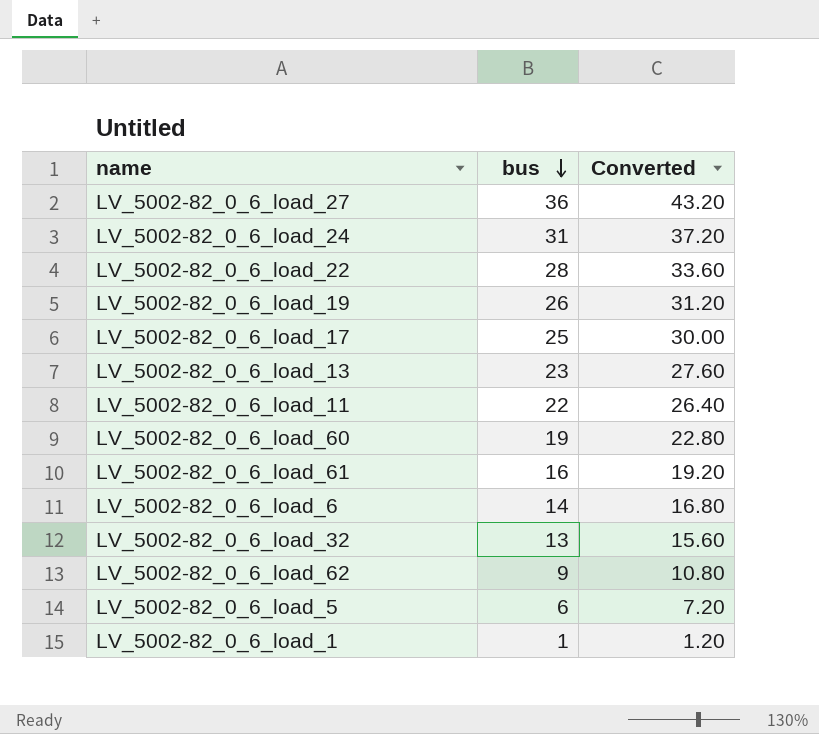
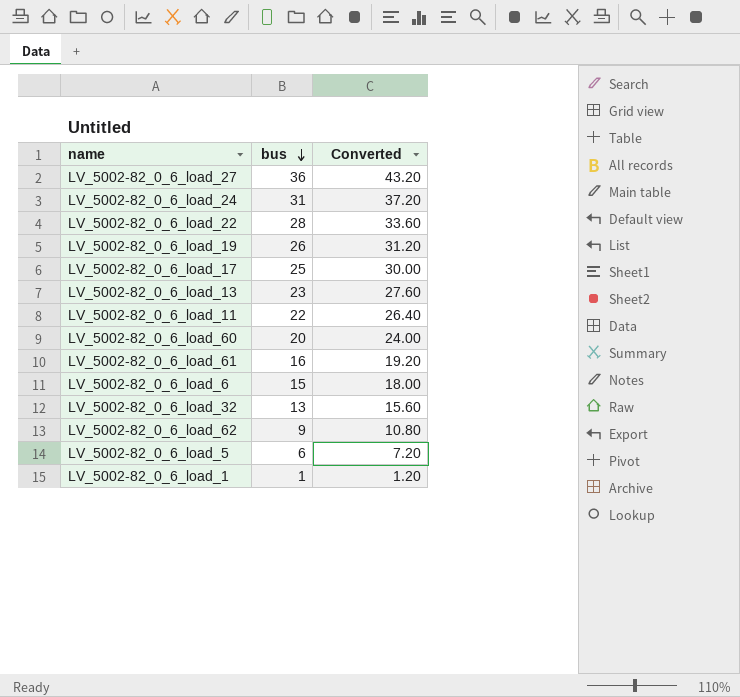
LV_5002-82_0_6_load_60 | bus: 19 -> 20
LV_5002-82_0_6_load_60 | Converted: 22.80 -> 24.00
LV_5002-82_0_6_load_6 | bus: 14 -> 15
LV_5002-82_0_6_load_6 | Converted: 16.80 -> 18.00

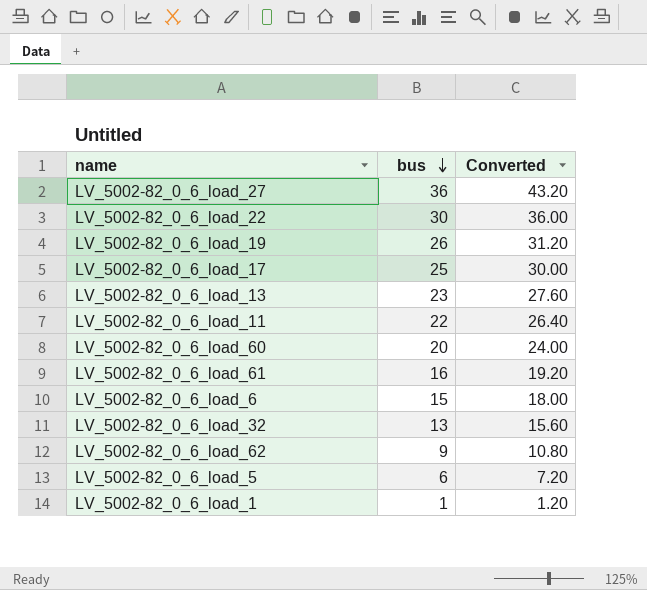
row LV_5002-82_0_6_load_24: 31 | 37.20 -> none
LV_5002-82_0_6_load_22 | bus: 28 -> 30
LV_5002-82_0_6_load_22 | Converted: 33.60 -> 36.00

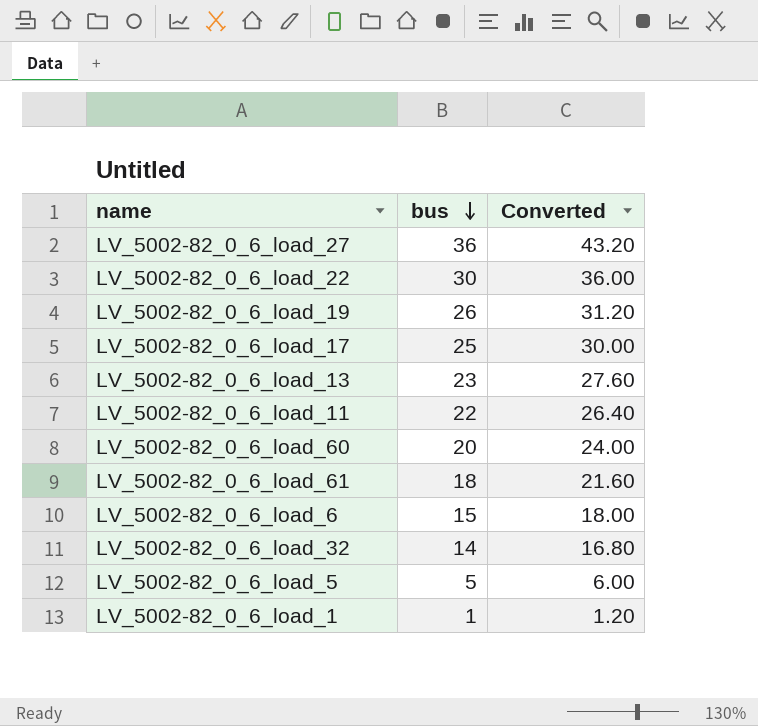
row LV_5002-82_0_6_load_62: 9 | 10.80 -> none
LV_5002-82_0_6_load_61 | bus: 16 -> 18
LV_5002-82_0_6_load_61 | Converted: 19.20 -> 21.60
LV_5002-82_0_6_load_32 | bus: 13 -> 14
LV_5002-82_0_6_load_32 | Converted: 15.60 -> 16.80
LV_5002-82_0_6_load_5 | bus: 6 -> 5
LV_5002-82_0_6_load_5 | Converted: 7.20 -> 6.00

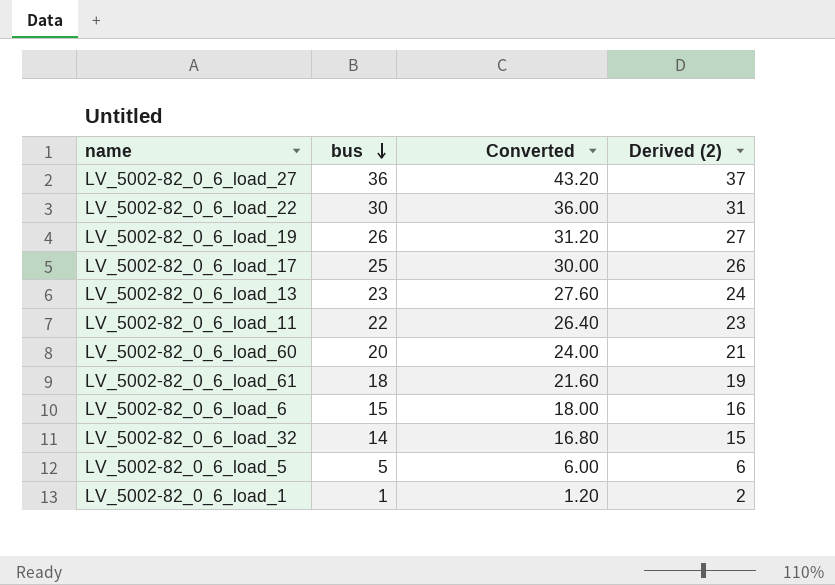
column Derived (2) | formula: none -> [bus] + 1

